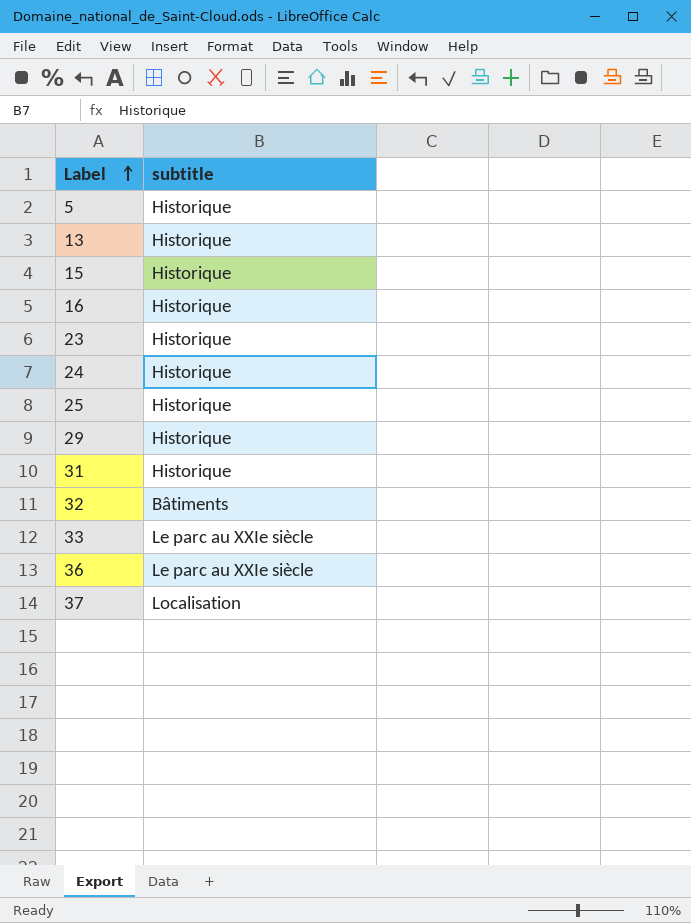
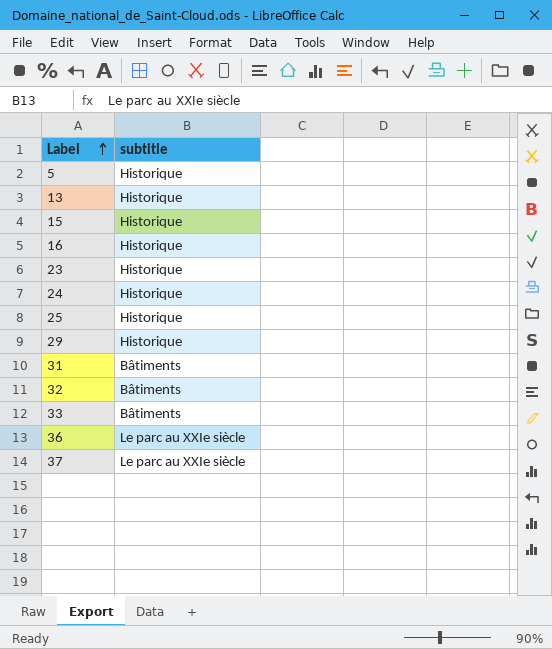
31 | subtitle: Historique -> Bâtiments
33 | subtitle: Le parc au XXIe siècle -> Bâtiments
37 | subtitle: Localisation -> Le parc au XXIe siècle

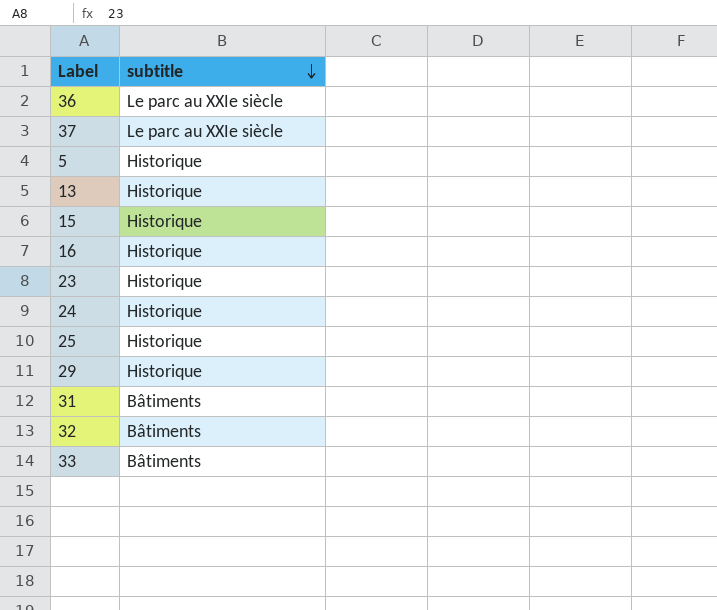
row order: Label ascending -> subtitle descending

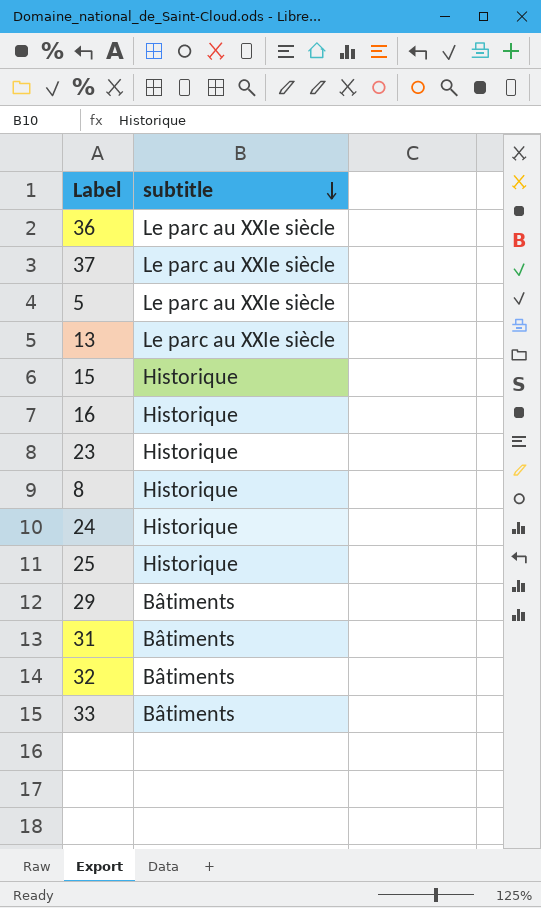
5 | subtitle: Historique -> Le parc au XXIe siècle
13 | subtitle: Historique -> Le parc au XXIe siècle
row 8: none -> Historique
29 | subtitle: Historique -> Bâtiments

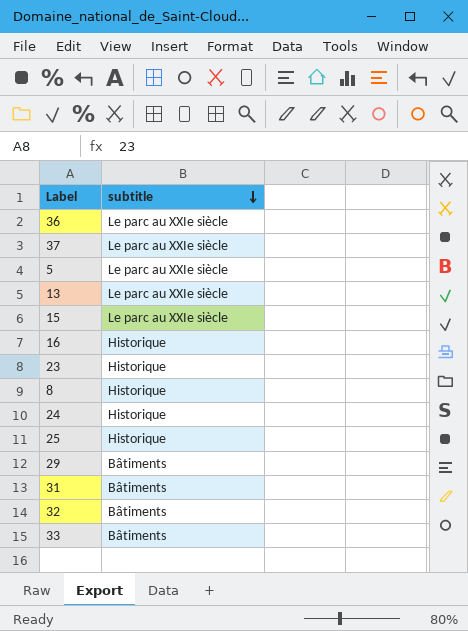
15 | subtitle: Historique -> Le parc au XXIe siècle

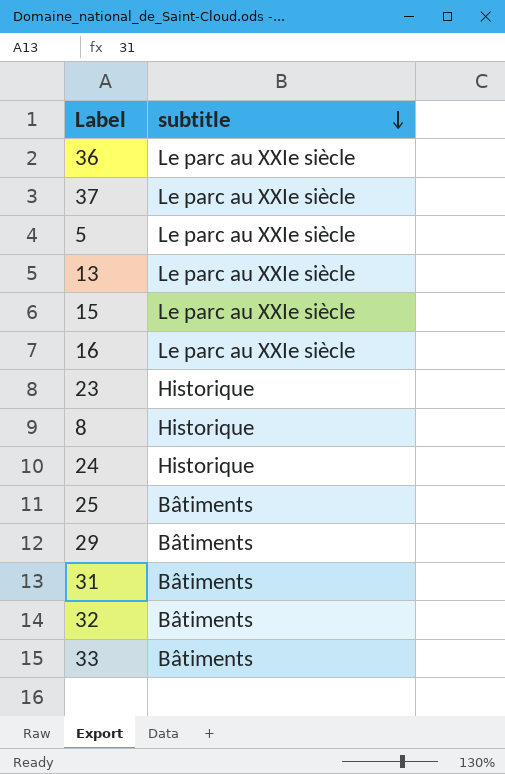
16 | subtitle: Historique -> Le parc au XXIe siècle
25 | subtitle: Historique -> Bâtiments

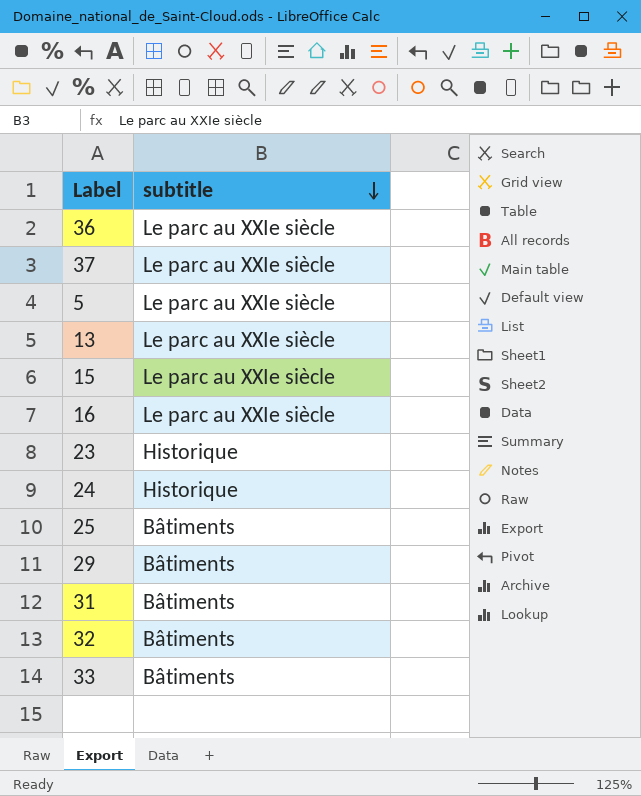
row 8: Historique -> none

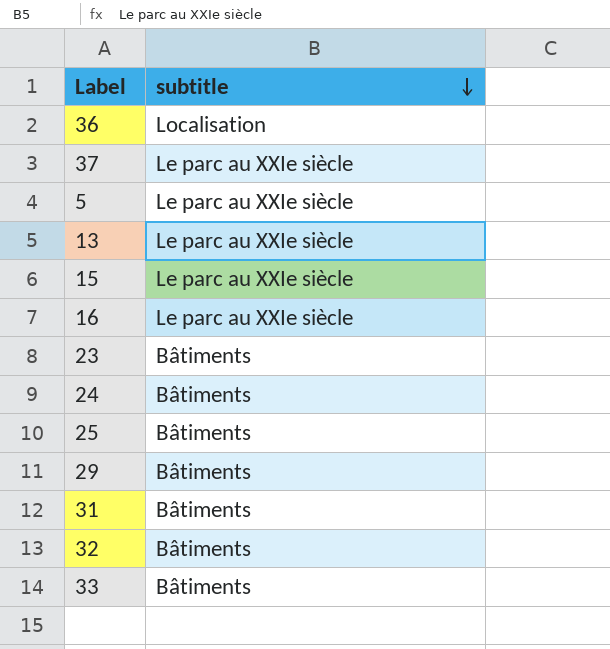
36 | subtitle: Le parc au XXIe siècle -> Localisation
23 | subtitle: Historique -> Bâtiments
24 | subtitle: Historique -> Bâtiments

